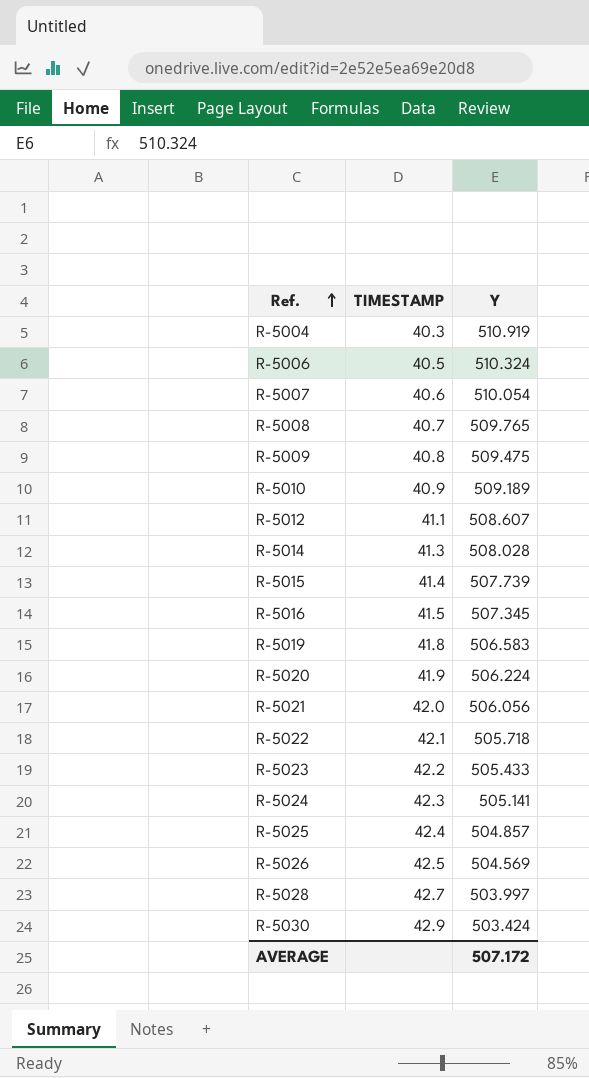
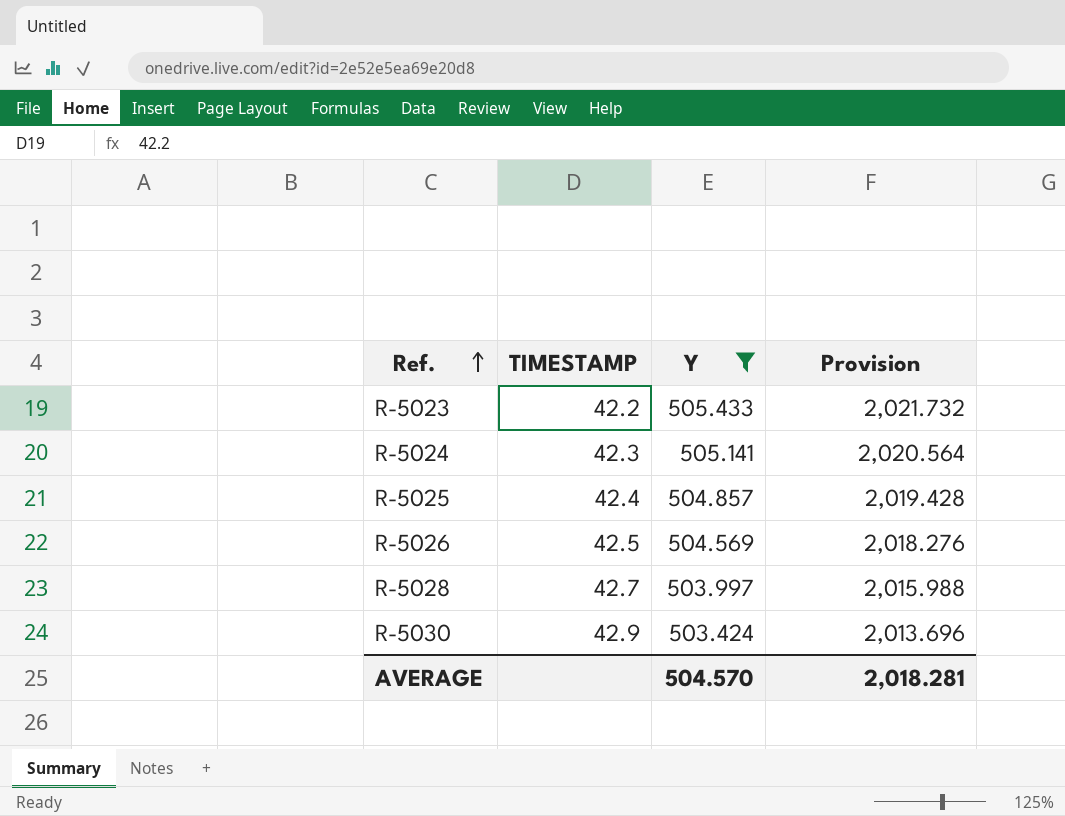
filter: none -> Y <= 505.433
column Provision | formula: none -> [Y] * 4
AVERAGE | Y: 507.172 -> 504.570

